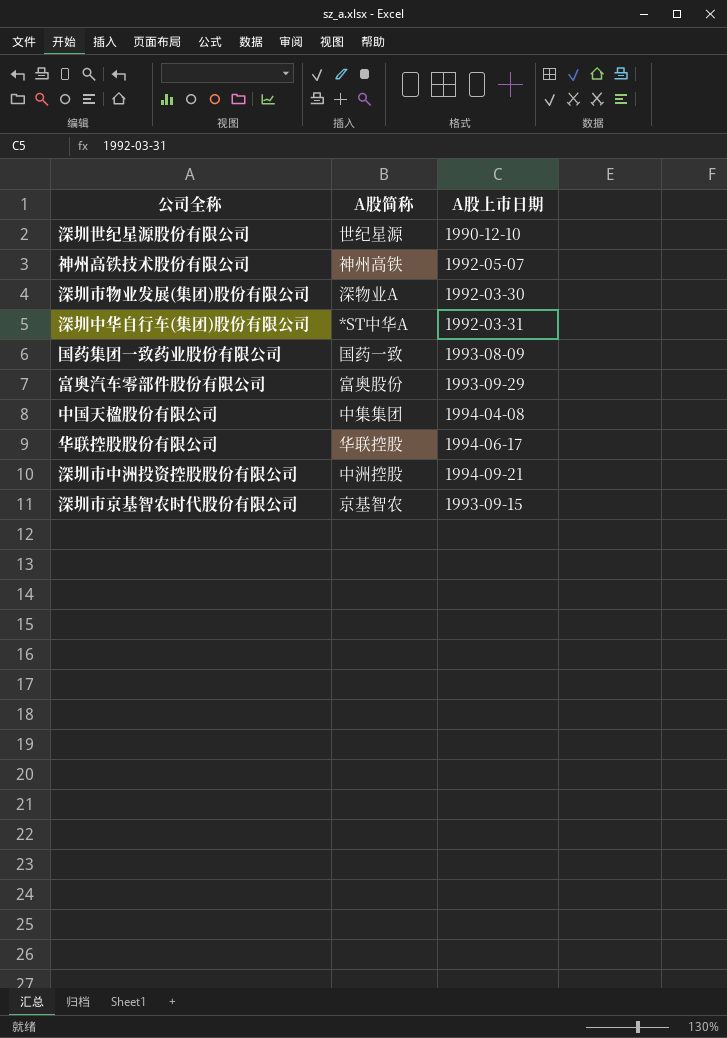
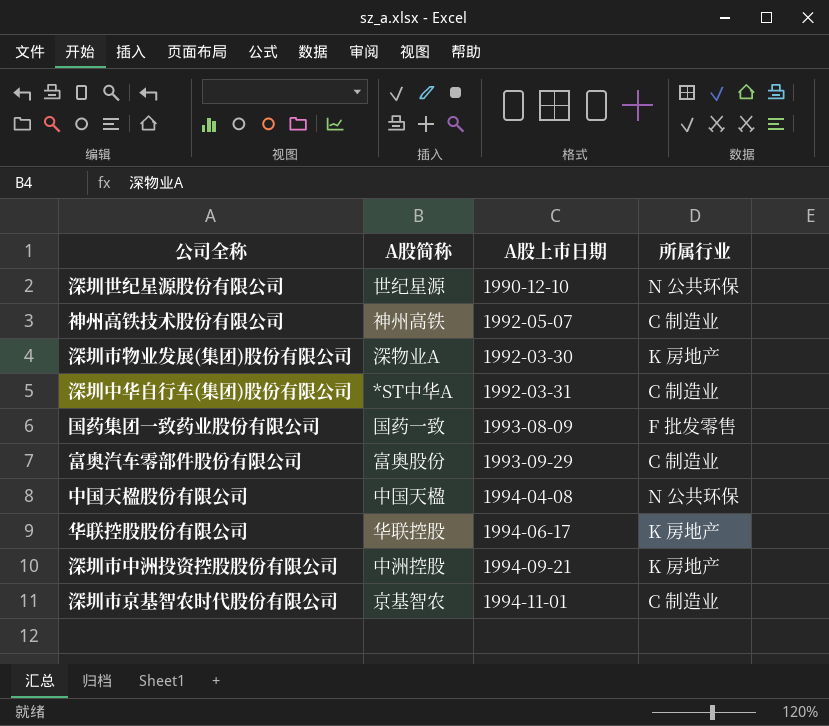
column 所属行业 | position: none -> 4
中国天楹股份有限公司 | A股简称: 中集集团 -> 中国天楹
深圳市京基智农时代股份有限公司 | A股上市日期: 1993-09-15 -> 1994-11-01

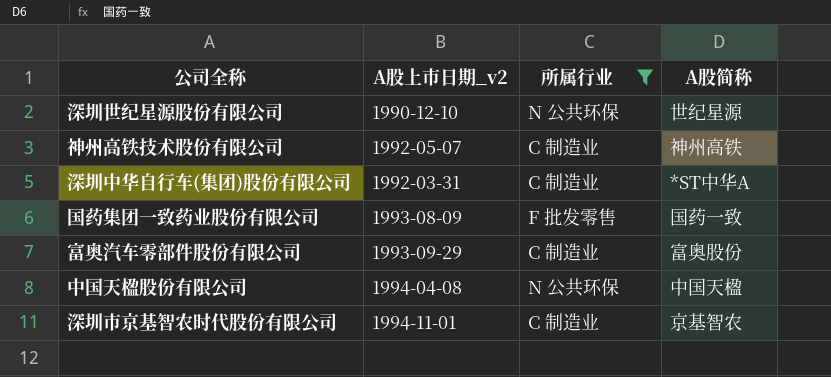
filter: none -> 所属行业 != K 房地产
column name: A股上市日期 -> A股上市日期_v2
column A股简称 | position: 2 -> 4

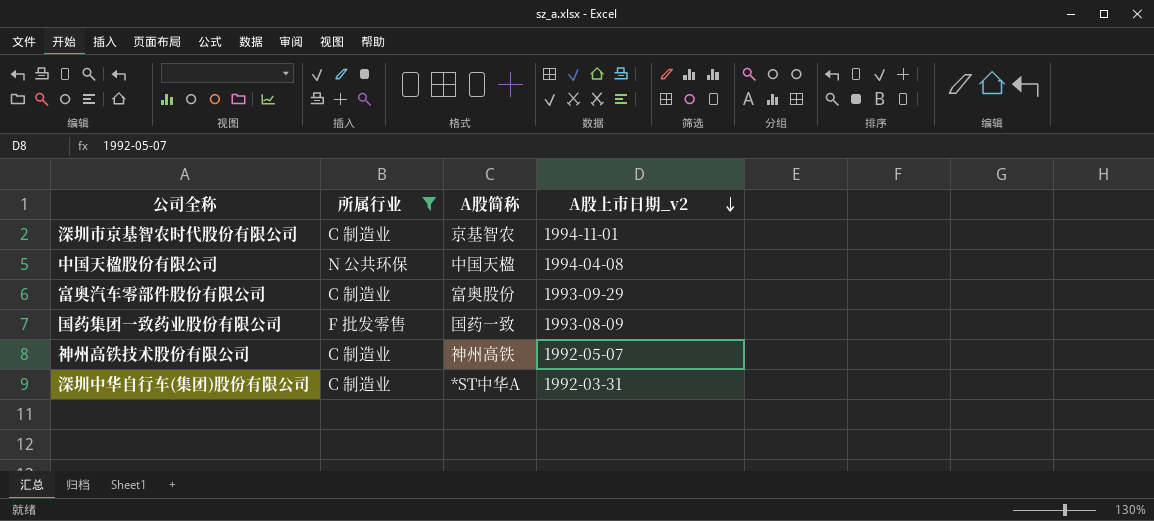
row order: none -> A股上市日期_v2 descending
column A股上市日期_v2 | position: 2 -> 4
row 深圳世纪星源股份有限公司: 1990-12-10 | N 公共环保 | 世纪星源 -> none

